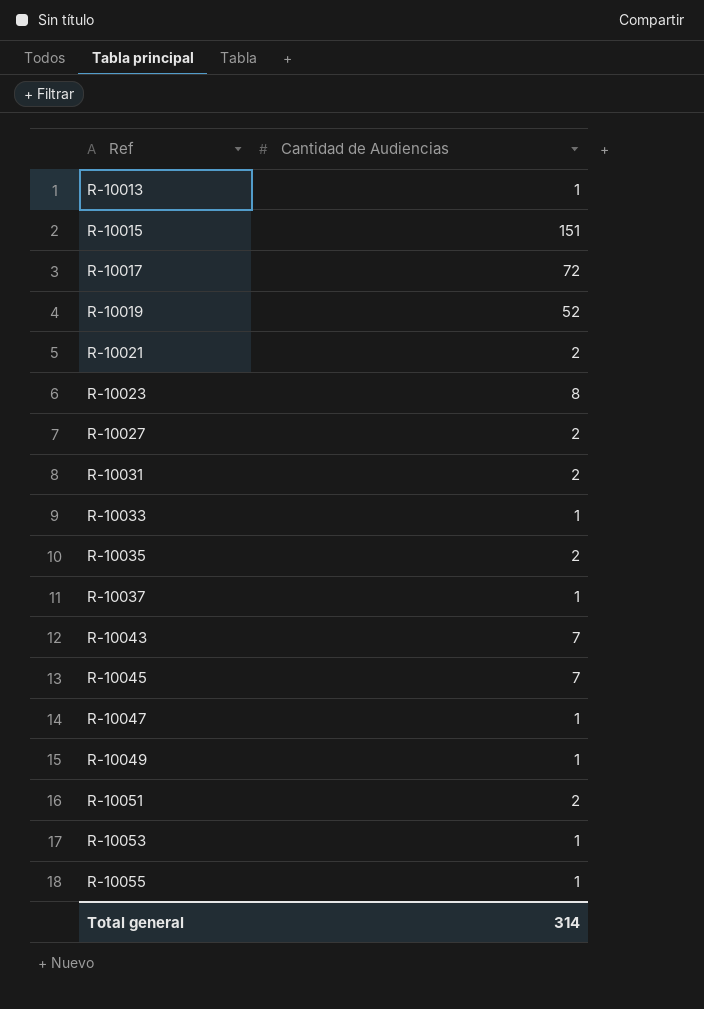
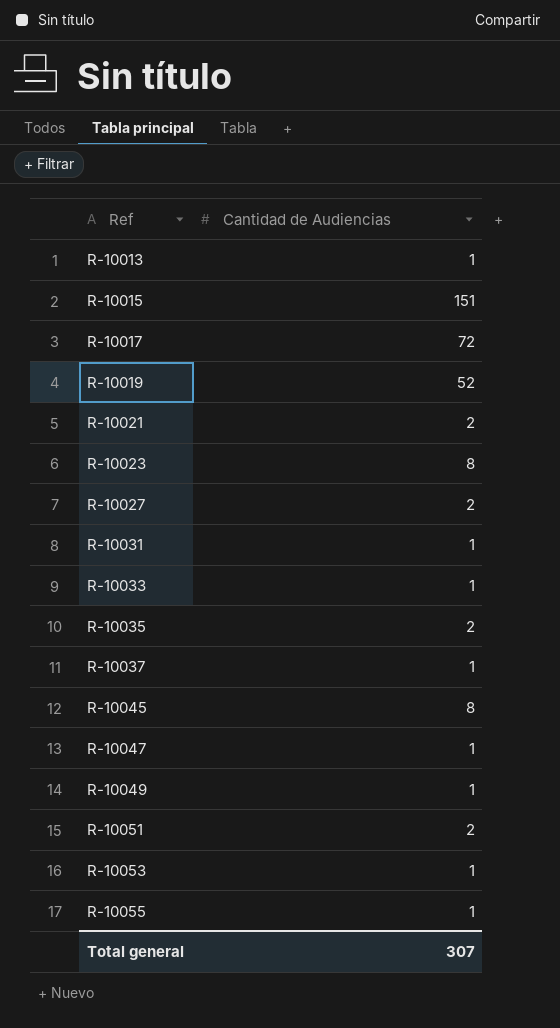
row R-10043: 7 -> none
R-10031 | Cantidad de Audiencias: 2 -> 1
R-10045 | Cantidad de Audiencias: 7 -> 8
Total general | Cantidad de Audiencias: 314 -> 307

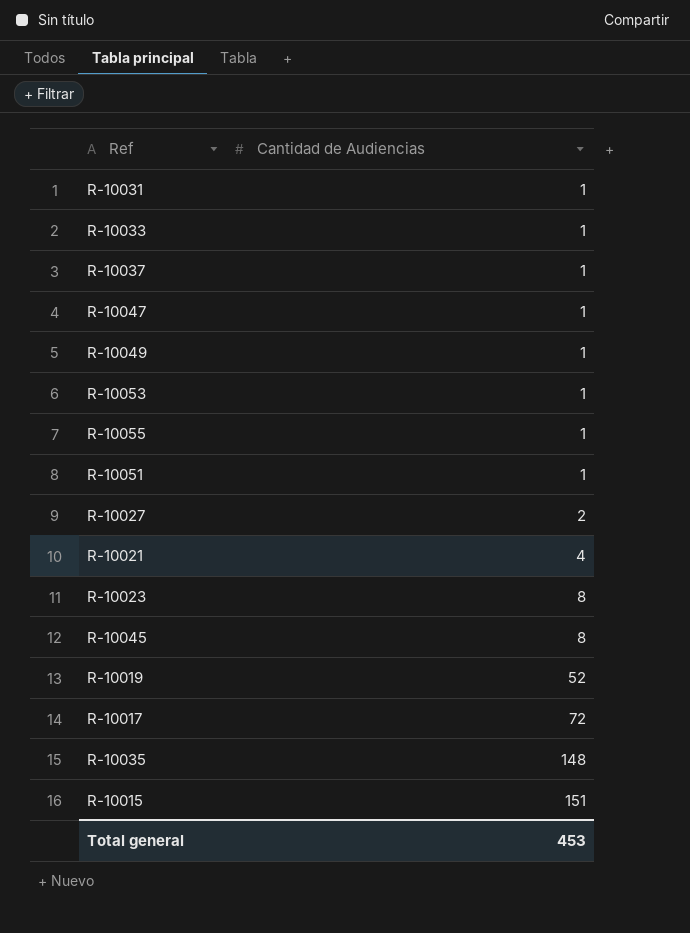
row order: Ref ascending -> Cantidad de Audiencias ascending
row R-10013: 1 -> none
R-10051 | Cantidad de Audiencias: 2 -> 1
R-10021 | Cantidad de Audiencias: 2 -> 4
R-10035 | Cantidad de Audiencias: 2 -> 148
Total general | Cantidad de Audiencias: 307 -> 453

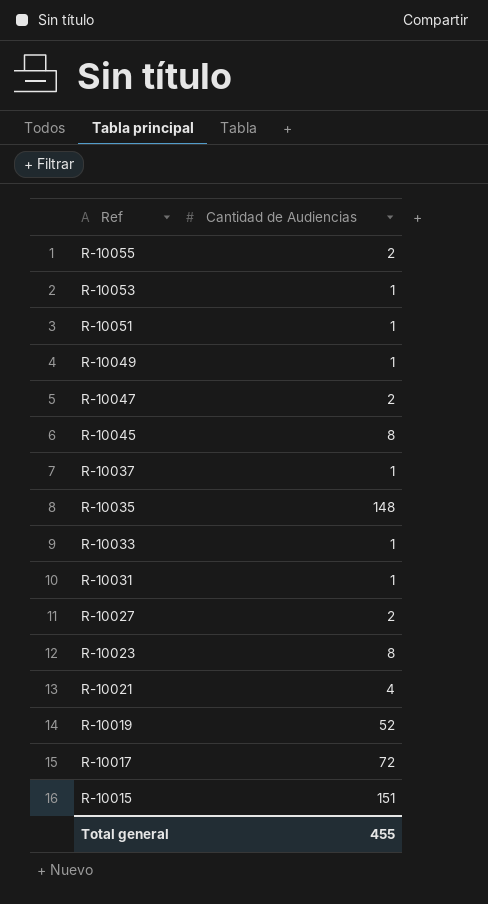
row order: Cantidad de Audiencias ascending -> Ref descending
R-10055 | Cantidad de Audiencias: 1 -> 2
R-10047 | Cantidad de Audiencias: 1 -> 2
Total general | Cantidad de Audiencias: 453 -> 455

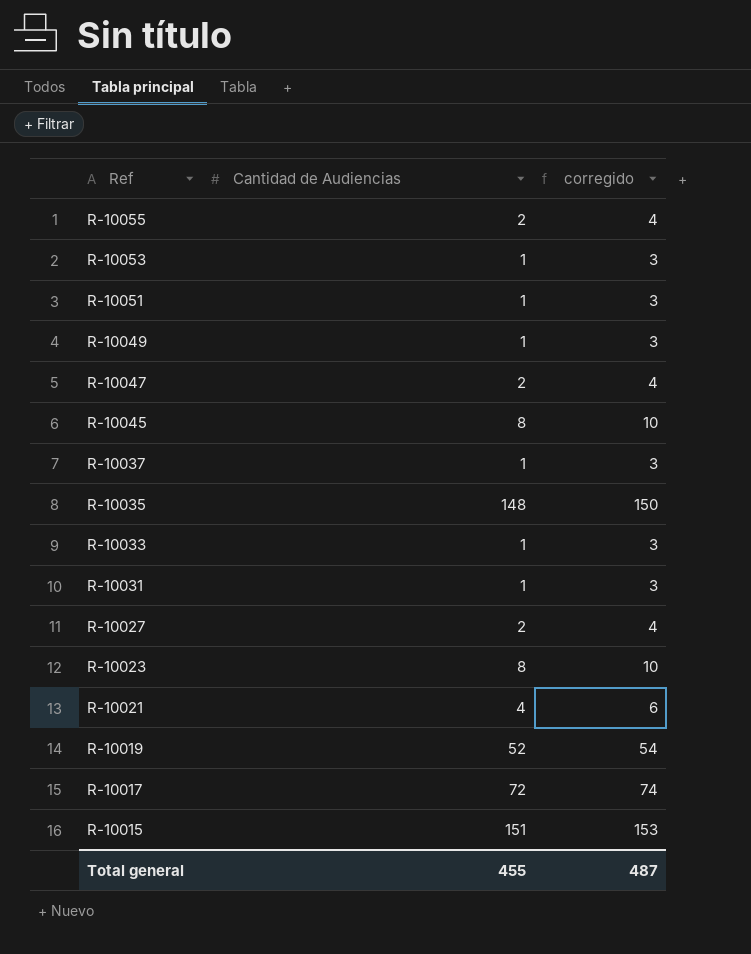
column corregido | formula: none -> [Cantidad de Audiencias] + 2

